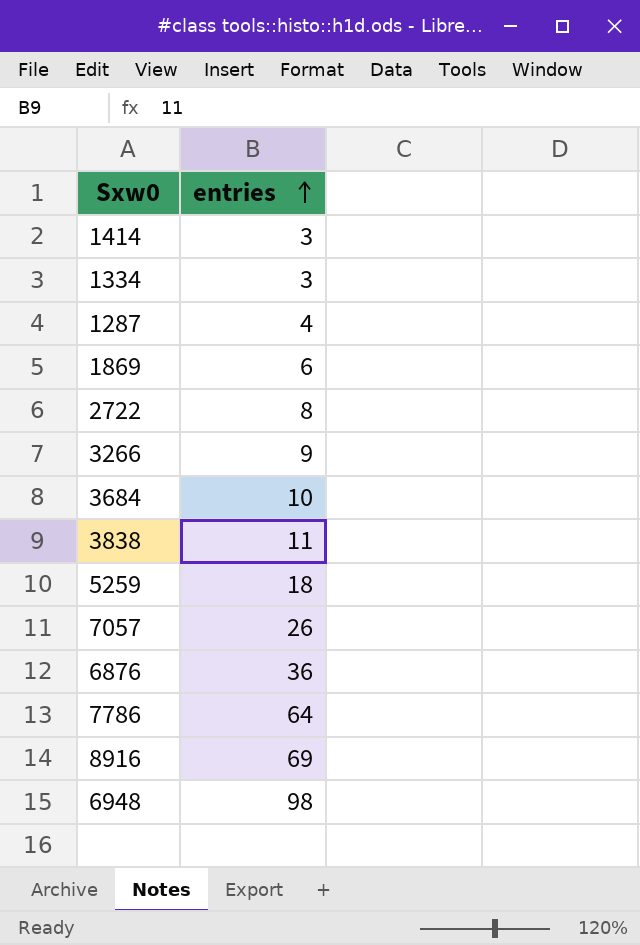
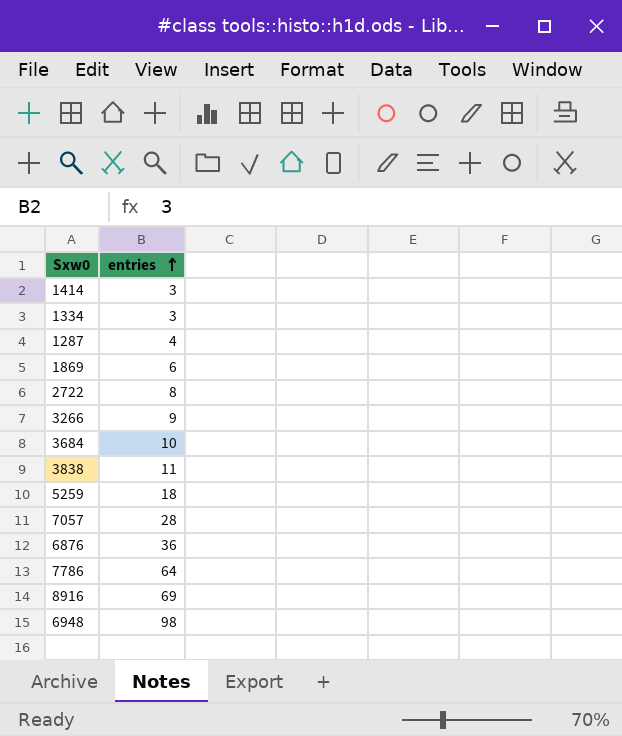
7057 | entries: 26 -> 28

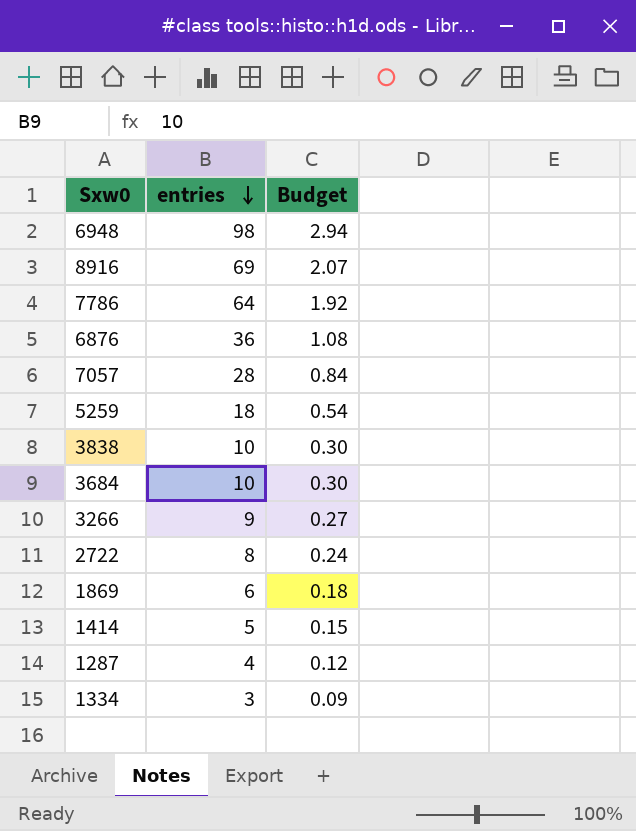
row order: entries ascending -> entries descending
column Budget | formula: none -> [entries] * 0.03
3838 | entries: 11 -> 10
1414 | entries: 3 -> 5

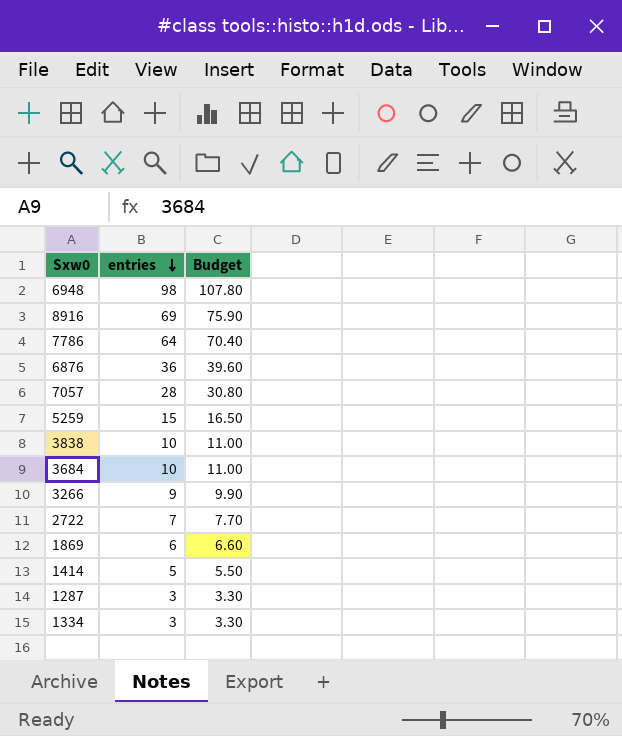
column Budget | formula: [entries] * 0.03 -> [entries] * 1.1
5259 | entries: 18 -> 15
2722 | entries: 8 -> 7
1287 | entries: 4 -> 3

